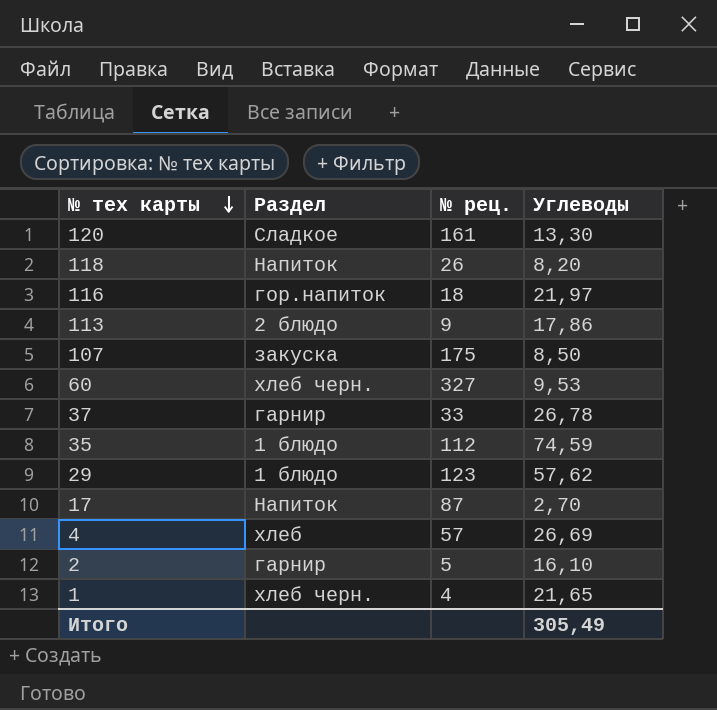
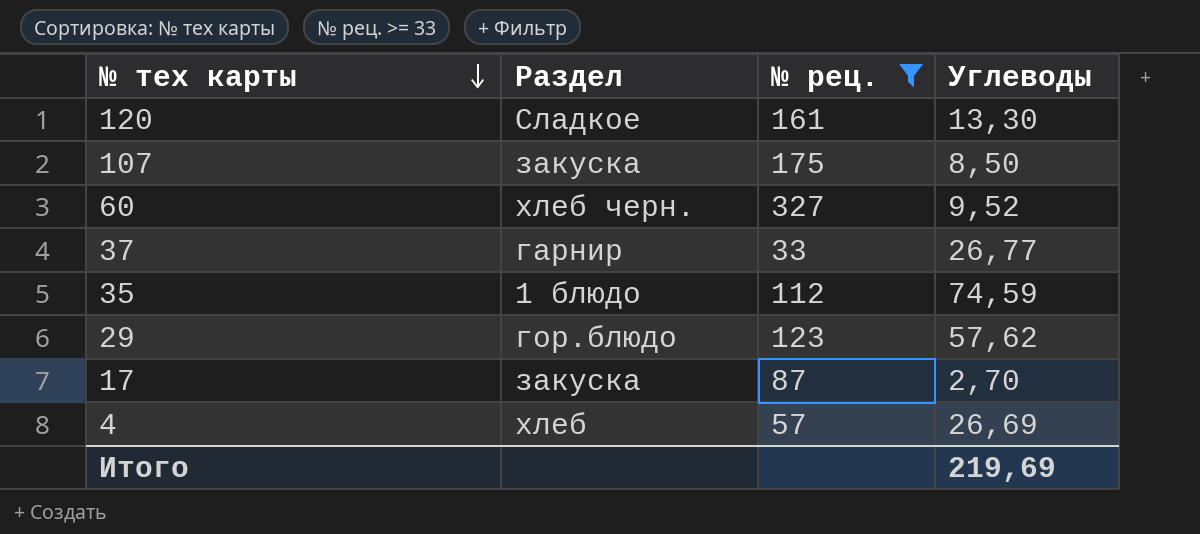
filter: none -> № рец. >= 33
60 | Углеводы: 9,53 -> 9,52
37 | Углеводы: 26,78 -> 26,77
29 | Раздел: 1 блюдо -> гор.блюдо
17 | Раздел: Напиток -> закуска
Итого | Углеводы: 305,49 -> 219,69

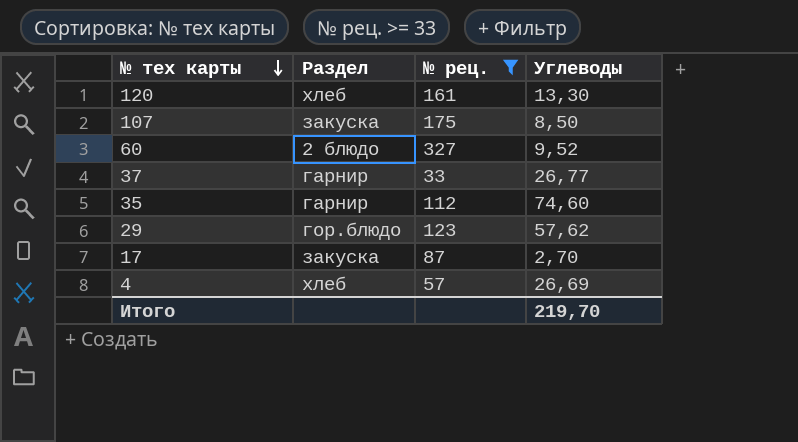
120 | Раздел: Сладкое -> хлеб
60 | Раздел: хлеб черн. -> 2 блюдо
35 | Раздел: 1 блюдо -> гарнир
35 | Углеводы: 74,59 -> 74,60
Итого | Углеводы: 219,69 -> 219,70

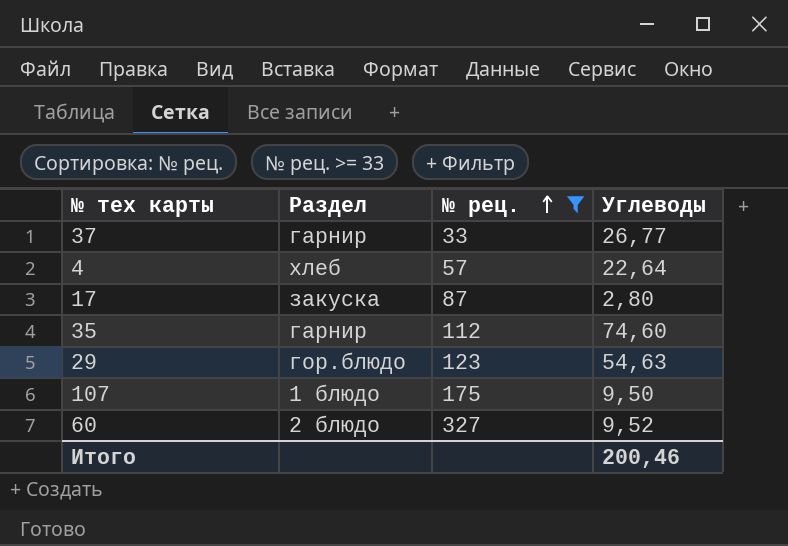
row order: № тех карты descending -> № рец. ascending
row 120: хлеб | 161 | 13,30 -> none
4 | Углеводы: 26,69 -> 22,64
17 | Углеводы: 2,70 -> 2,80
29 | Углеводы: 57,62 -> 54,63
107 | Раздел: закуска -> 1 блюдо
107 | Углеводы: 8,50 -> 9,50
Итого | Углеводы: 219,70 -> 200,46

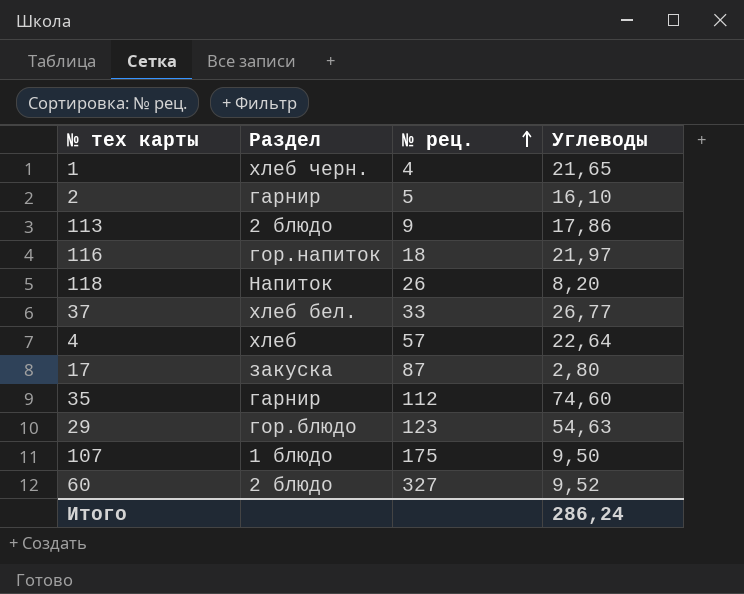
filter: № рец. >= 33 -> none
37 | Раздел: гарнир -> хлеб бел.
Итого | Углеводы: 200,46 -> 286,24

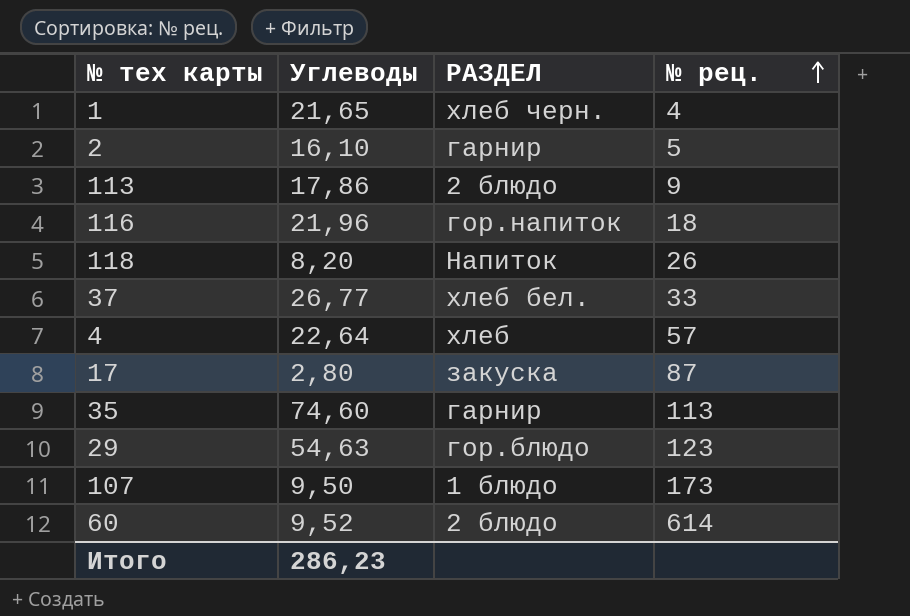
column Углеводы | position: 4 -> 2
column name: Раздел -> РАЗДЕЛ
116 | Углеводы: 21,97 -> 21,96
35 | № рец.: 112 -> 113
107 | № рец.: 175 -> 173
60 | № рец.: 327 -> 614
Итого | Углеводы: 286,24 -> 286,23

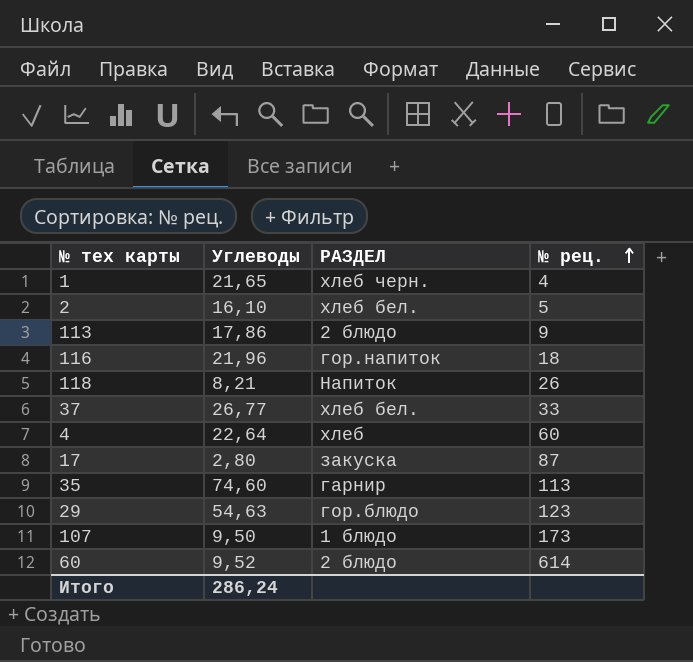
2 | РАЗДЕЛ: гарнир -> хлеб бел.
118 | Углеводы: 8,20 -> 8,21
4 | № рец.: 57 -> 60
Итого | Углеводы: 286,23 -> 286,24

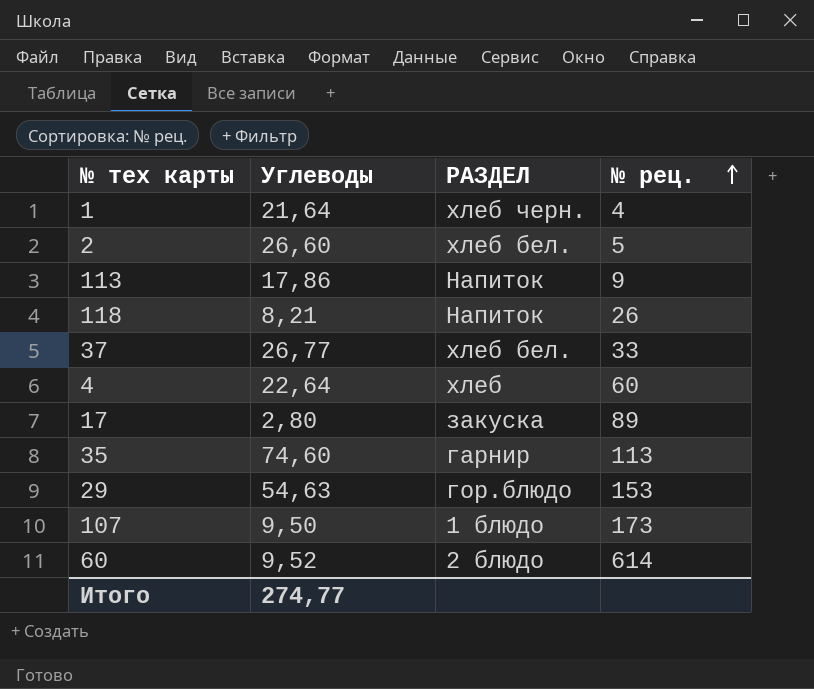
row 116: 21,96 | гор.напиток | 18 -> none
1 | Углеводы: 21,65 -> 21,64
2 | Углеводы: 16,10 -> 26,60
113 | РАЗДЕЛ: 2 блюдо -> Напиток
17 | № рец.: 87 -> 89
29 | № рец.: 123 -> 153
Итого | Углеводы: 286,24 -> 274,77

